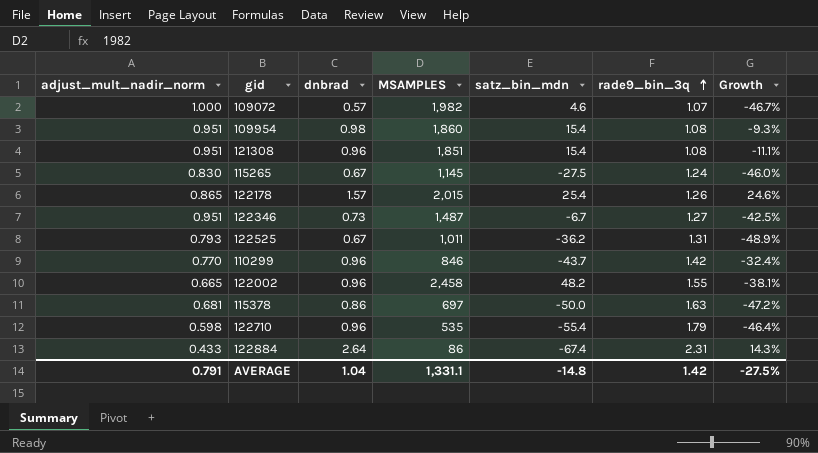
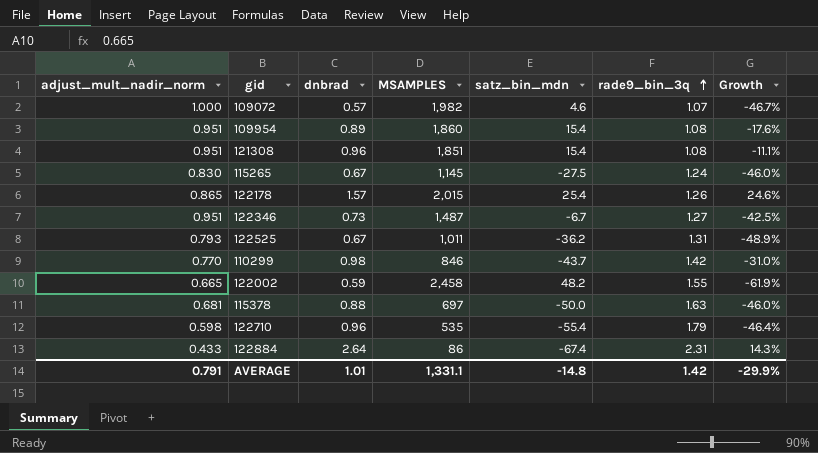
109954 | dnbrad: 0.98 -> 0.89
109954 | Growth: -9.3% -> -17.6%
110299 | dnbrad: 0.96 -> 0.98
110299 | Growth: -32.4% -> -31.0%
122002 | dnbrad: 0.96 -> 0.59
122002 | Growth: -38.1% -> -61.9%
115378 | dnbrad: 0.86 -> 0.88
115378 | Growth: -47.2% -> -46.0%
AVERAGE | dnbrad: 1.04 -> 1.01
AVERAGE | Growth: -27.5% -> -29.9%

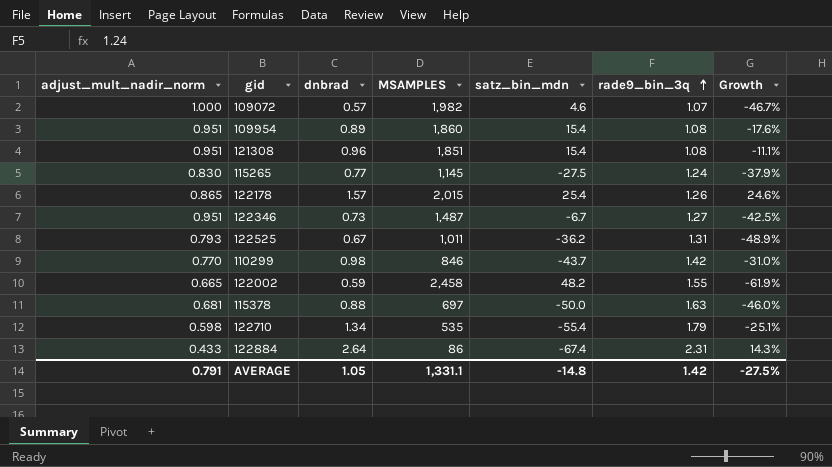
115265 | dnbrad: 0.67 -> 0.77
115265 | Growth: -46.0% -> -37.9%
122710 | dnbrad: 0.96 -> 1.34
122710 | Growth: -46.4% -> -25.1%
AVERAGE | dnbrad: 1.01 -> 1.05
AVERAGE | Growth: -29.9% -> -27.5%

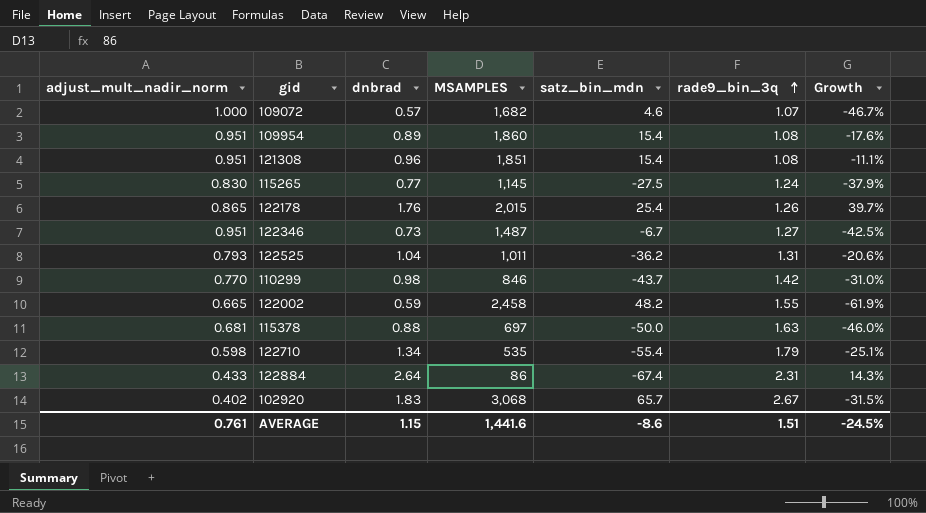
109072 | MSAMPLES: 1,982 -> 1,682
122178 | dnbrad: 1.57 -> 1.76
122178 | Growth: 24.6% -> 39.7%
122525 | dnbrad: 0.67 -> 1.04
122525 | Growth: -48.9% -> -20.6%
row 102920: none -> 0.402 | 1.83 | 3,068 | 65.7 | 2.67 | -31.5%
AVERAGE | adjust_mult_nadir_norm: 0.791 -> 0.761
AVERAGE | dnbrad: 1.05 -> 1.15
AVERAGE | MSAMPLES: 1,331.1 -> 1,441.6
AVERAGE | satz_bin_mdn: -14.8 -> -8.6
AVERAGE | rade9_bin_3q: 1.42 -> 1.51
AVERAGE | Growth: -27.5% -> -24.5%

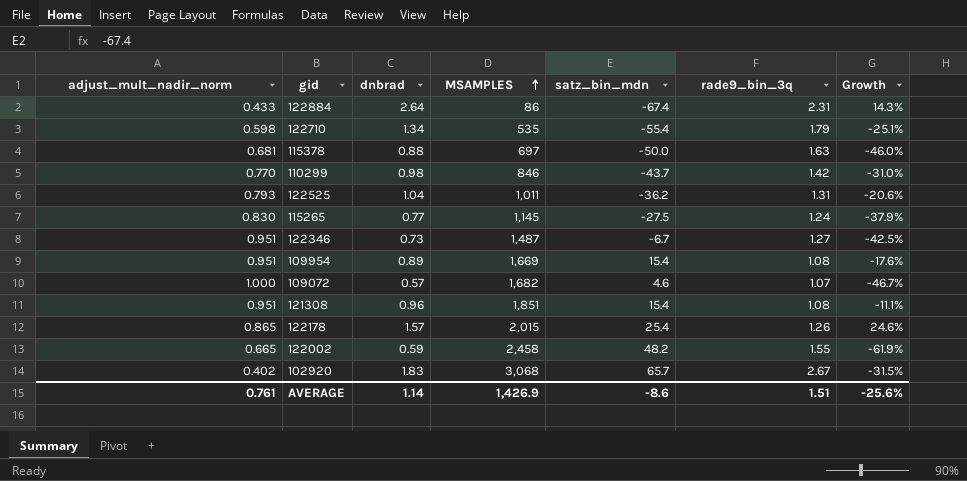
row order: rade9_bin_3q ascending -> MSAMPLES ascending
109954 | MSAMPLES: 1,860 -> 1,669
122178 | dnbrad: 1.76 -> 1.57
122178 | Growth: 39.7% -> 24.6%
AVERAGE | dnbrad: 1.15 -> 1.14
AVERAGE | MSAMPLES: 1,441.6 -> 1,426.9
AVERAGE | Growth: -24.5% -> -25.6%

